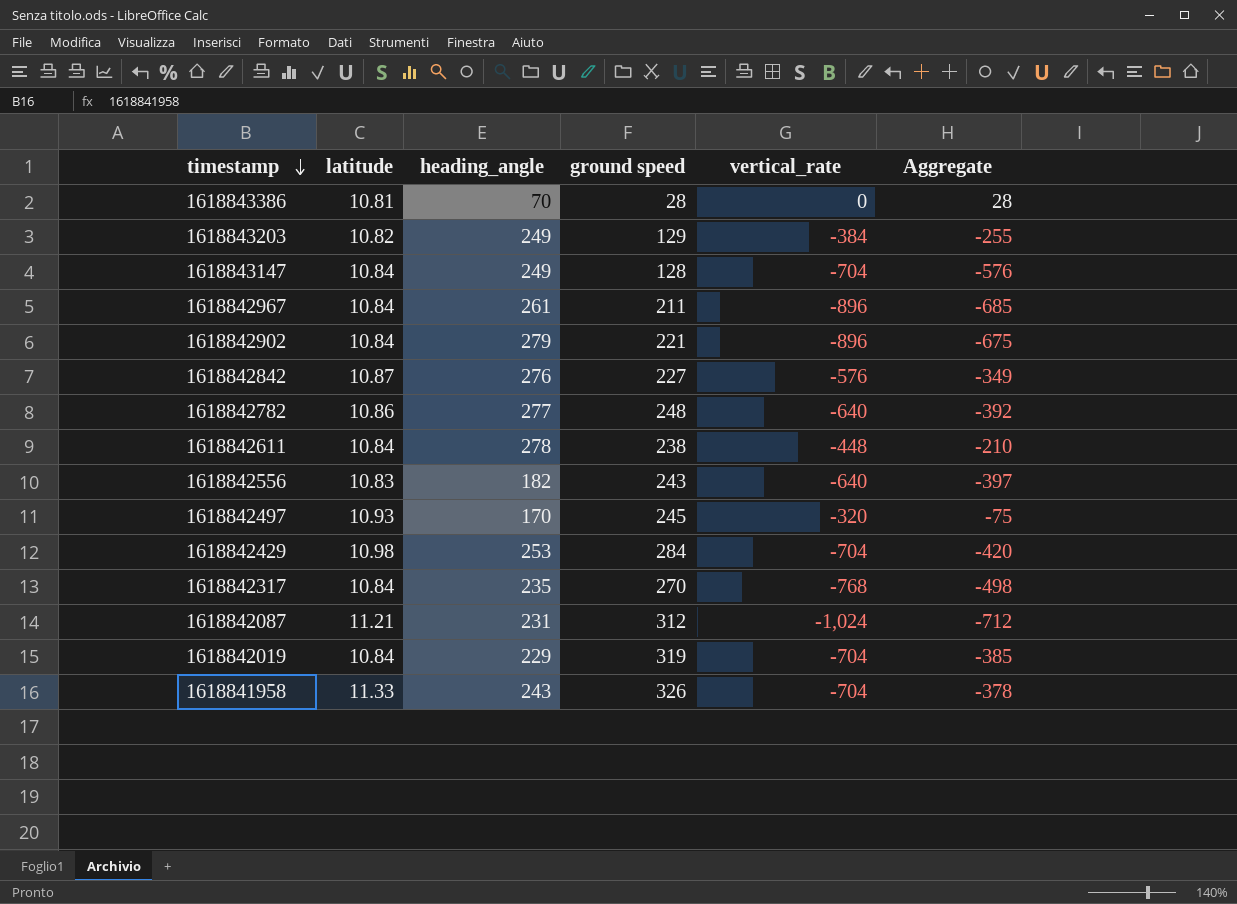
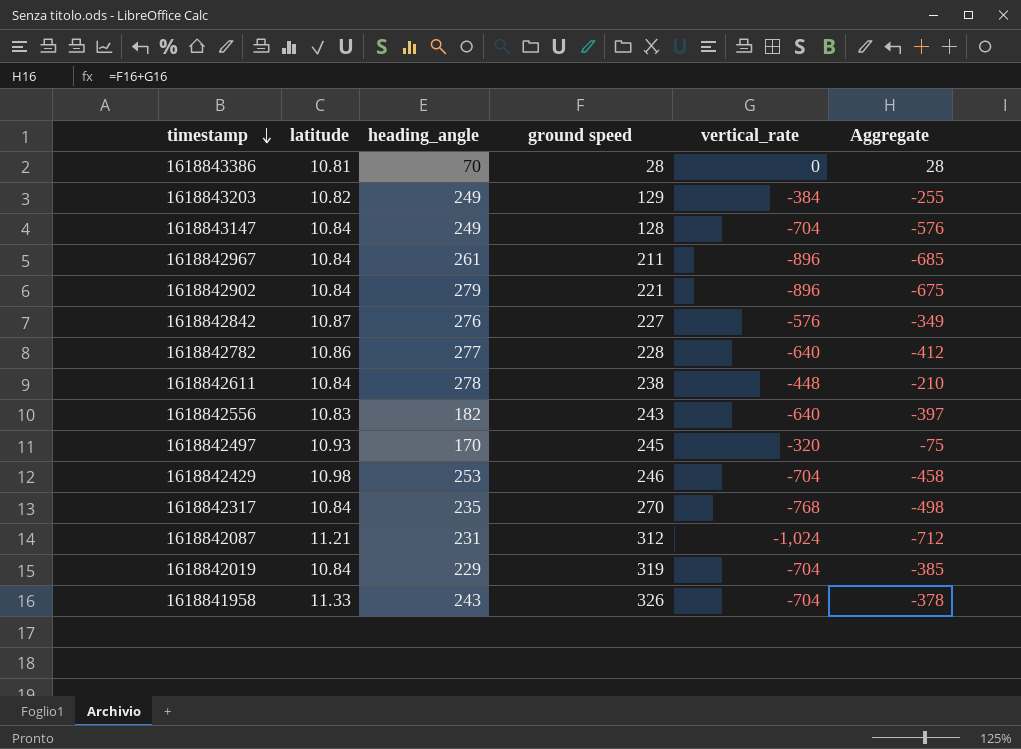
1618842782 | ground speed: 248 -> 228
1618842782 | Aggregate: -392 -> -412
1618842429 | ground speed: 284 -> 246
1618842429 | Aggregate: -420 -> -458

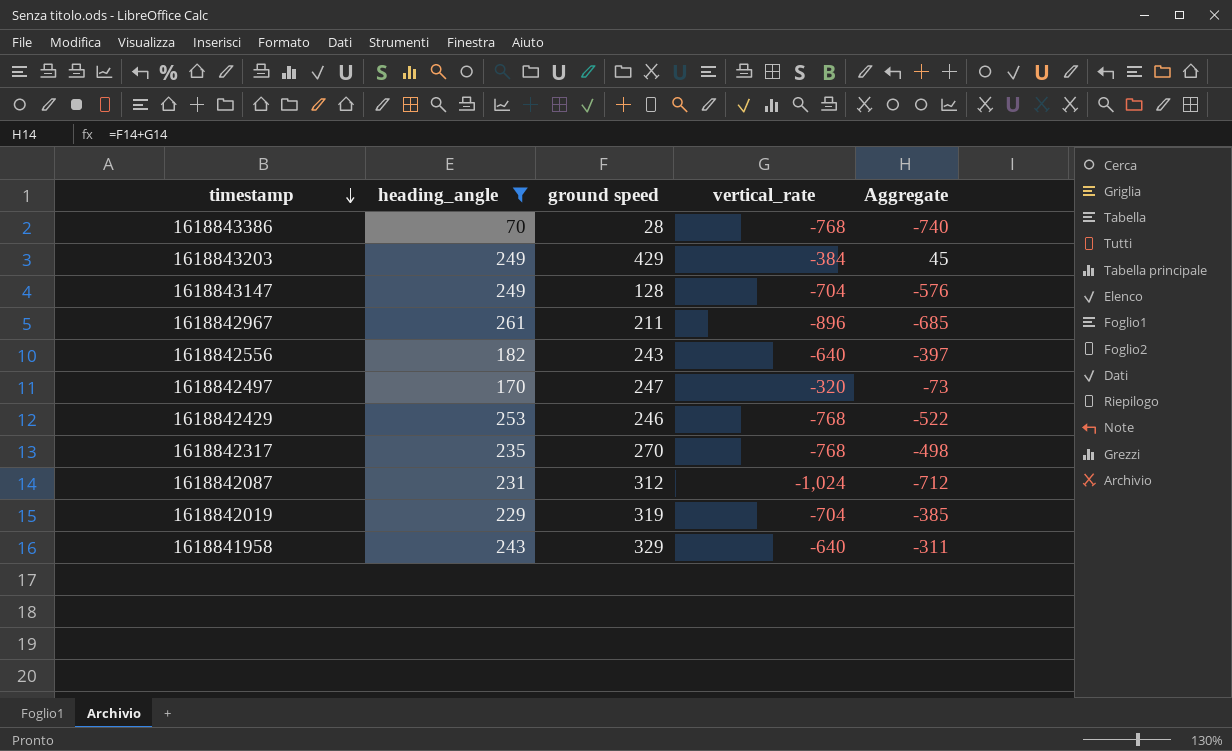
filter: none -> heading_angle <= 261
column latitude | position: 2 -> none
1618843386 | vertical_rate: 0 -> -768
1618843386 | Aggregate: 28 -> -740
1618843203 | ground speed: 129 -> 429
1618843203 | Aggregate: -255 -> 45
1618842497 | ground speed: 245 -> 247
1618842497 | Aggregate: -75 -> -73
1618842429 | vertical_rate: -704 -> -768
1618842429 | Aggregate: -458 -> -522
1618841958 | ground speed: 326 -> 329
1618841958 | vertical_rate: -704 -> -640
1618841958 | Aggregate: -378 -> -311

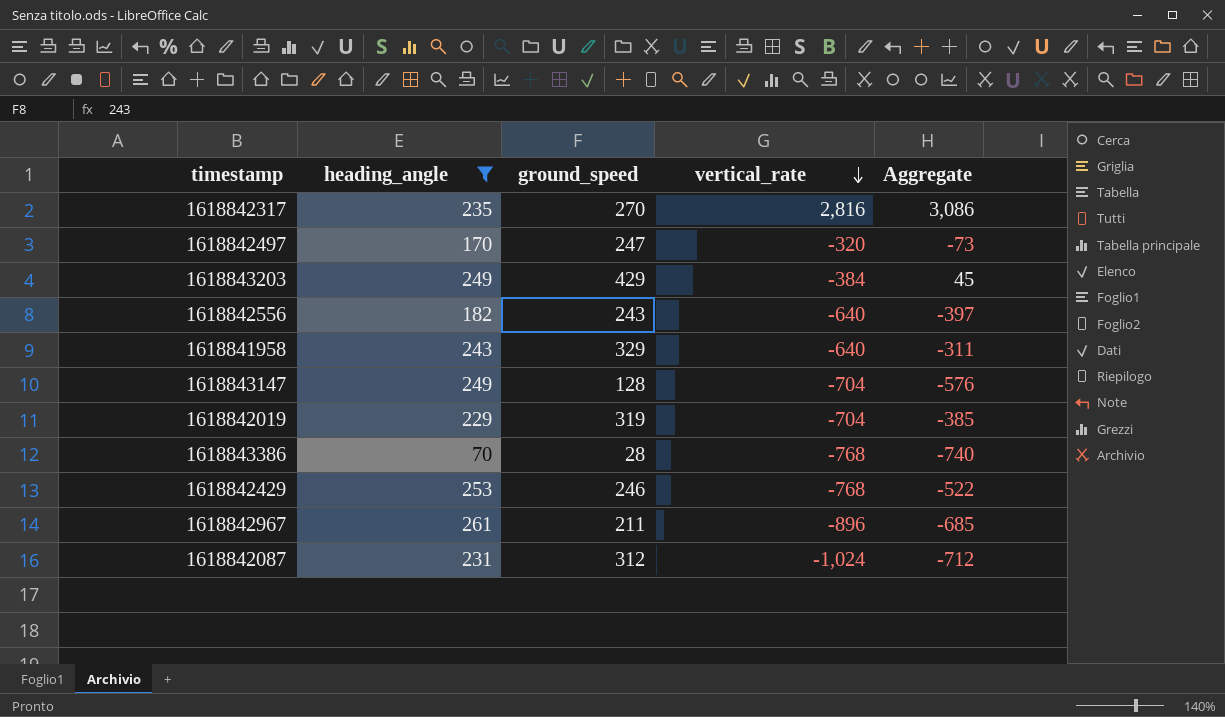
row order: timestamp descending -> vertical_rate descending
column name: ground speed -> ground_speed
1618842317 | vertical_rate: -768 -> 2,816
1618842317 | Aggregate: -498 -> 3,086

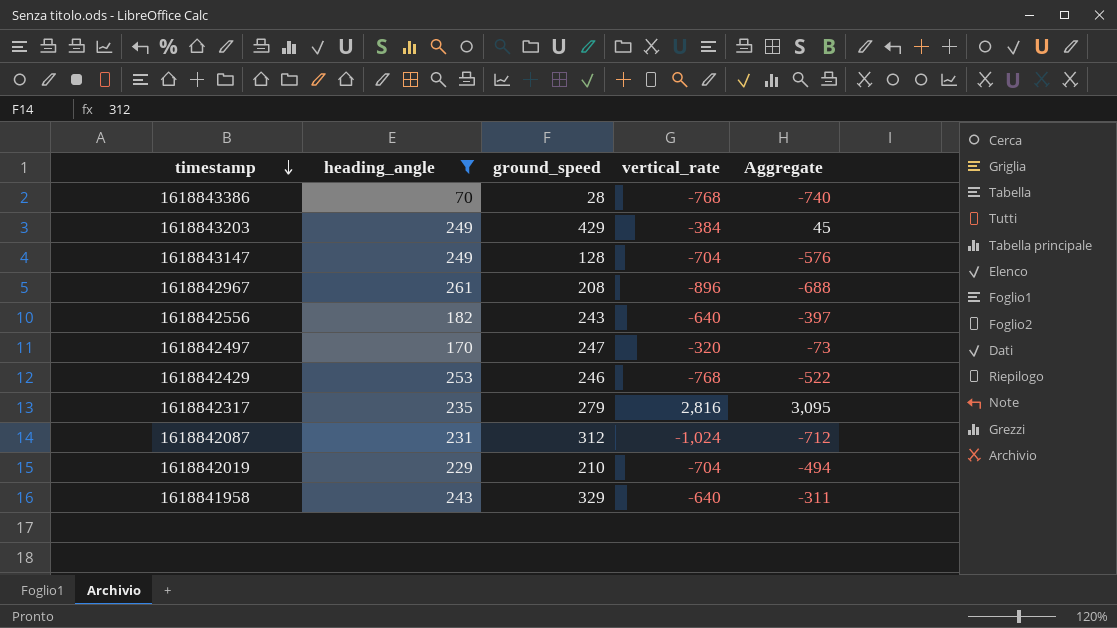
row order: vertical_rate descending -> timestamp descending
1618842967 | ground_speed: 211 -> 208
1618842967 | Aggregate: -685 -> -688
1618842317 | ground_speed: 270 -> 279
1618842317 | Aggregate: 3,086 -> 3,095
1618842019 | ground_speed: 319 -> 210
1618842019 | Aggregate: -385 -> -494

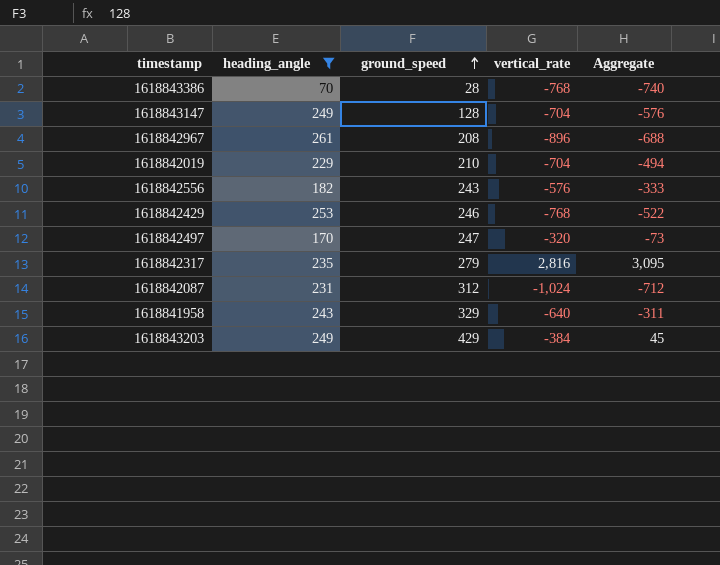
row order: timestamp descending -> ground_speed ascending
1618842556 | vertical_rate: -640 -> -576
1618842556 | Aggregate: -397 -> -333

